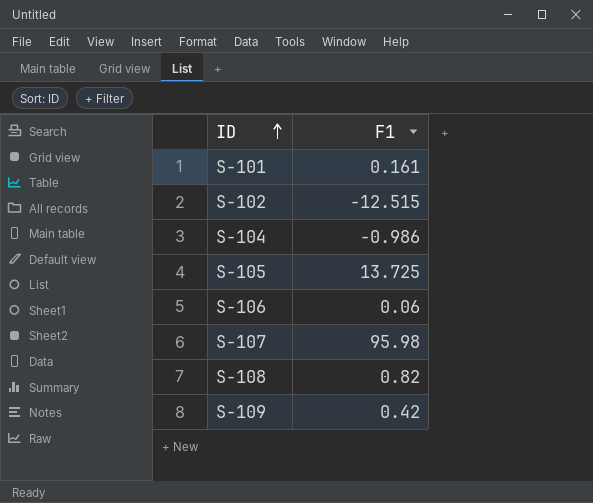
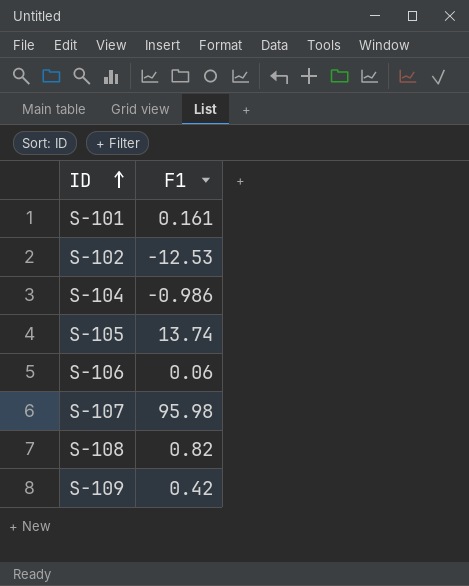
S-102 | F1: -12.515 -> -12.53
S-105 | F1: 13.725 -> 13.74

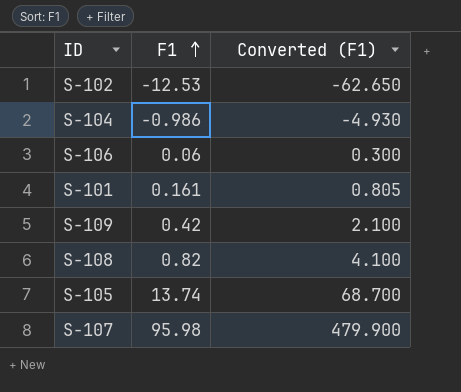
row order: ID ascending -> F1 ascending
column Converted (F1) | formula: none -> [F1] * 5

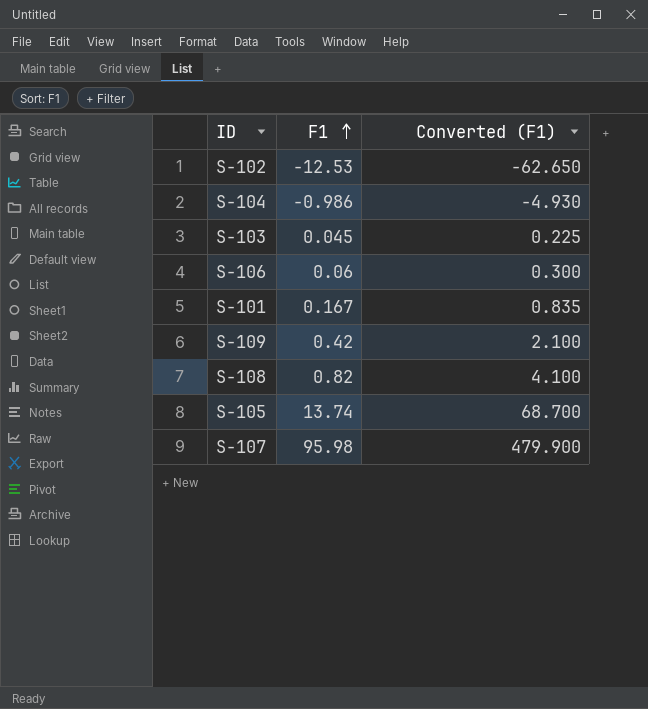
row S-103: none -> 0.045 | 0.225
S-101 | F1: 0.161 -> 0.167
S-101 | Converted (F1): 0.805 -> 0.835

